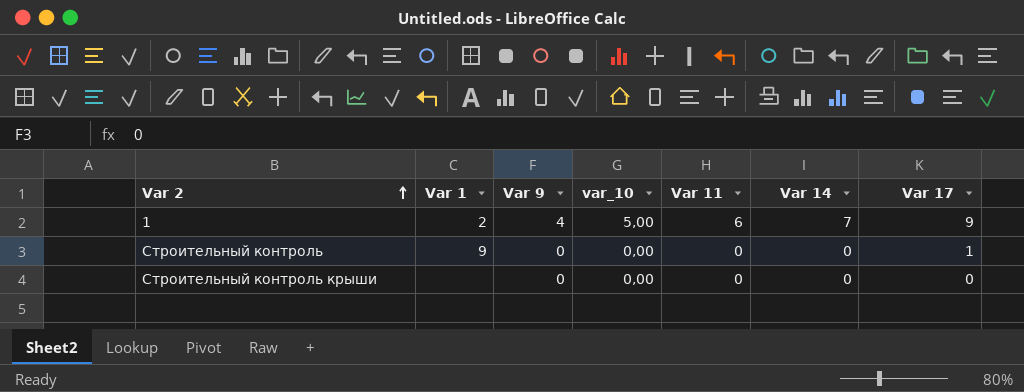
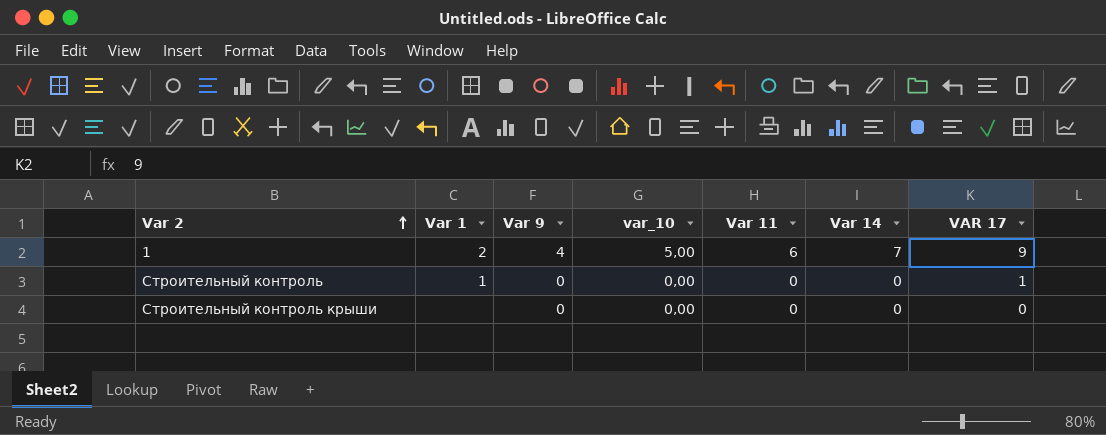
column name: Var 17 -> VAR 17
Строительный контроль | Var 1: 9 -> 1

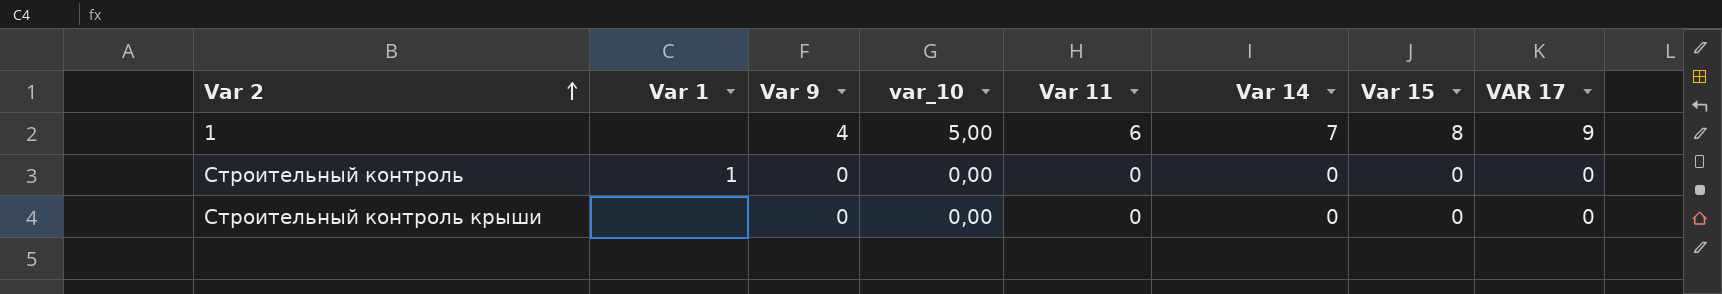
column Var 15 | position: none -> 7
1 | Var 1: 2 -> none
Строительный контроль | VAR 17: 1 -> 0

